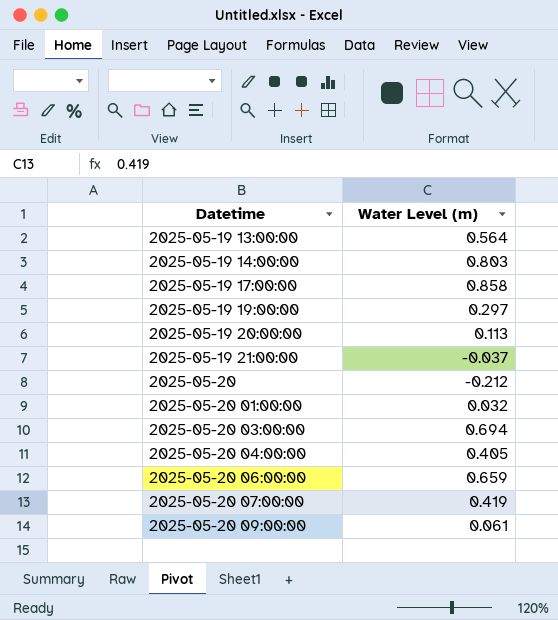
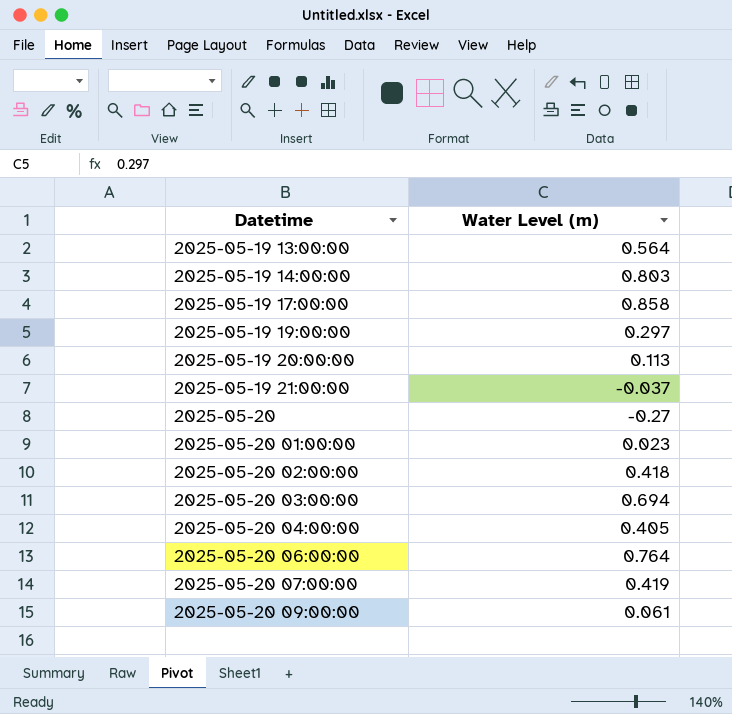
2025-05-20 | Water Level (m): -0.212 -> -0.27
2025-05-20 01:00:00 | Water Level (m): 0.032 -> 0.023
row 2025-05-20 02:00:00: none -> 0.418
2025-05-20 06:00:00 | Water Level (m): 0.659 -> 0.764

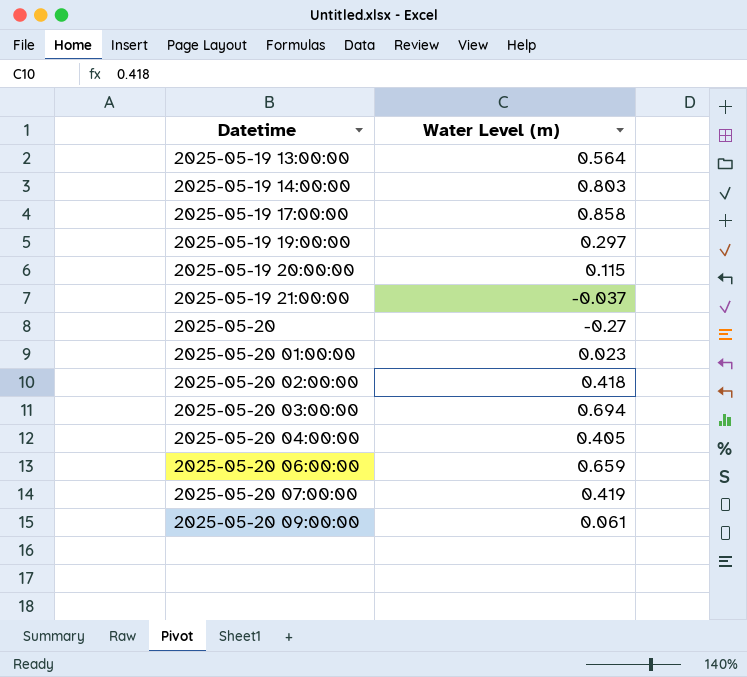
2025-05-19 20:00:00 | Water Level (m): 0.113 -> 0.115
2025-05-20 06:00:00 | Water Level (m): 0.764 -> 0.659

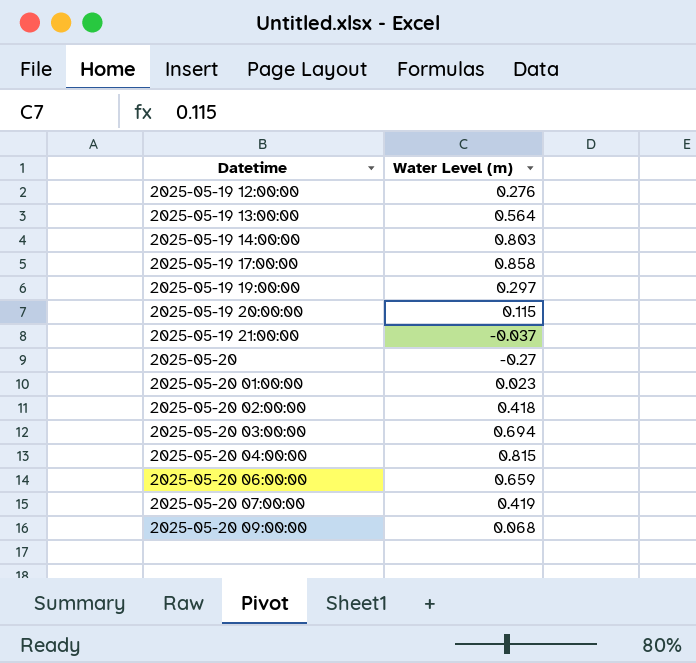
row 2025-05-19 12:00:00: none -> 0.276
2025-05-20 04:00:00 | Water Level (m): 0.405 -> 0.815
2025-05-20 09:00:00 | Water Level (m): 0.061 -> 0.068

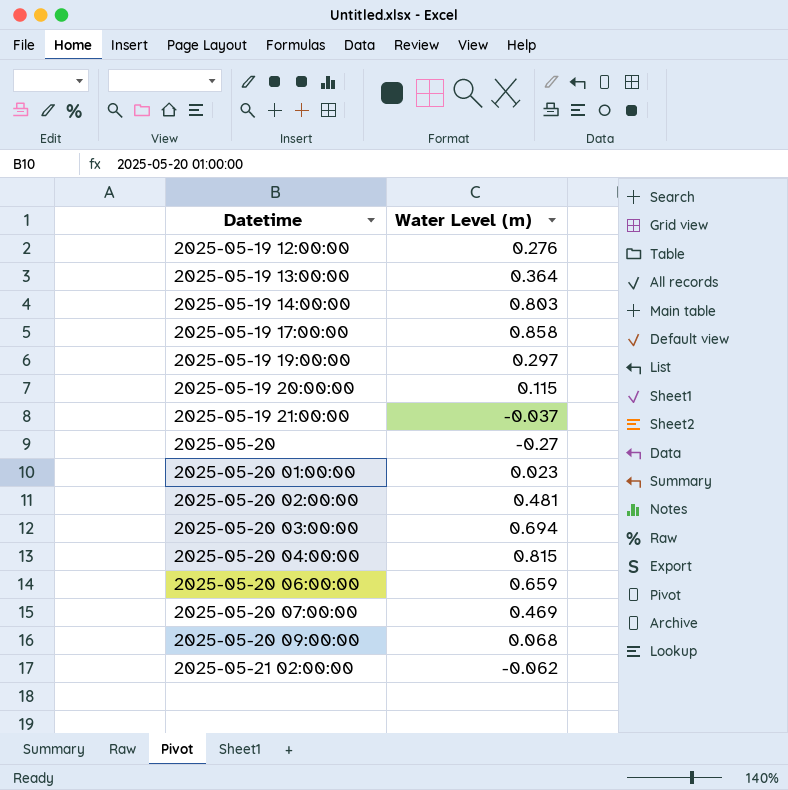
2025-05-19 13:00:00 | Water Level (m): 0.564 -> 0.364
2025-05-20 02:00:00 | Water Level (m): 0.418 -> 0.481
2025-05-20 07:00:00 | Water Level (m): 0.419 -> 0.469
row 2025-05-21 02:00:00: none -> -0.062

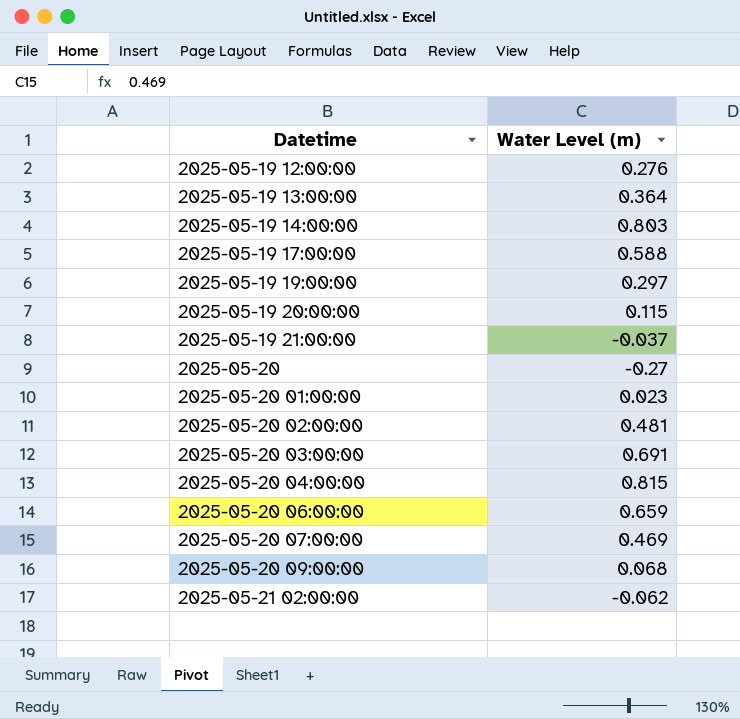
2025-05-19 17:00:00 | Water Level (m): 0.858 -> 0.588
2025-05-20 03:00:00 | Water Level (m): 0.694 -> 0.691

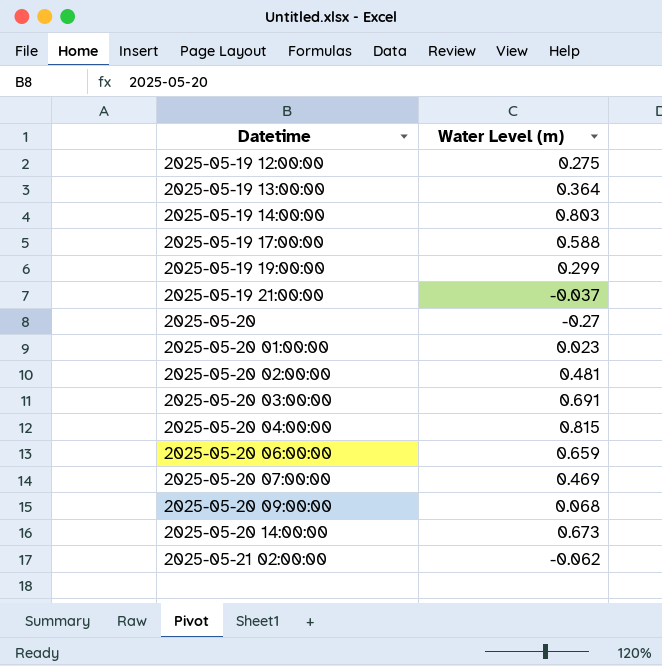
row 2025-05-19 20:00:00: 0.115 -> none
2025-05-19 12:00:00 | Water Level (m): 0.276 -> 0.275
2025-05-19 19:00:00 | Water Level (m): 0.297 -> 0.299
row 2025-05-20 14:00:00: none -> 0.673

